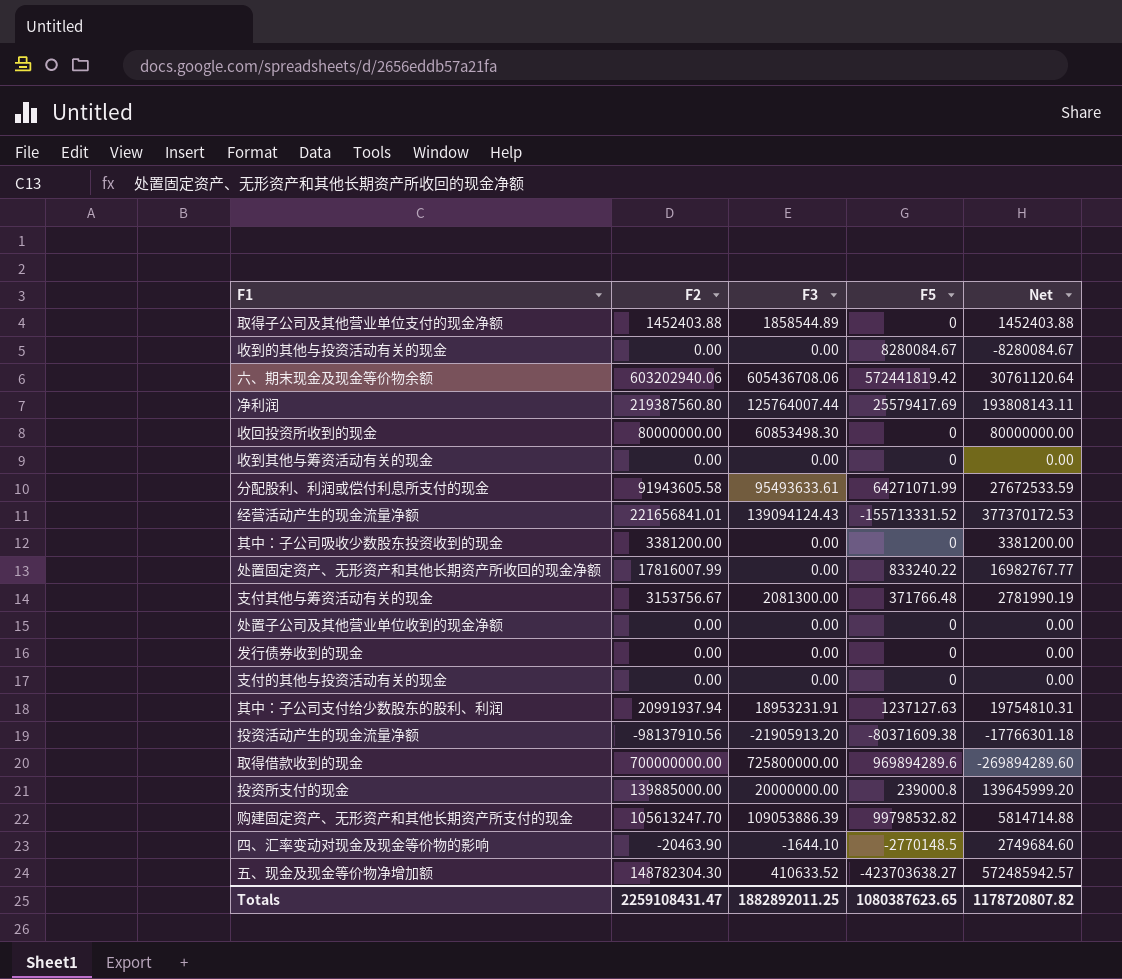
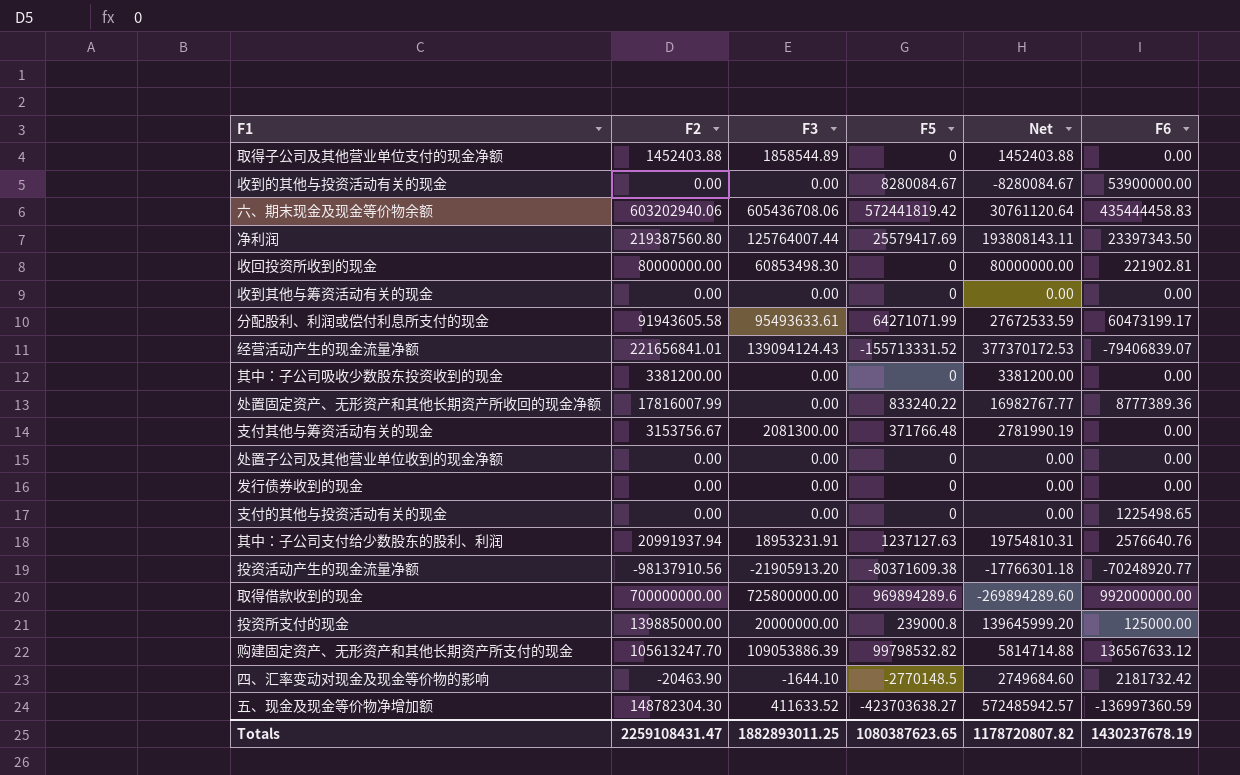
column F6 | position: none -> 6
五、现金及现金等价物净增加额 | F3: 410633.52 -> 411633.52
Totals | F3: 1882892011.25 -> 1882893011.25

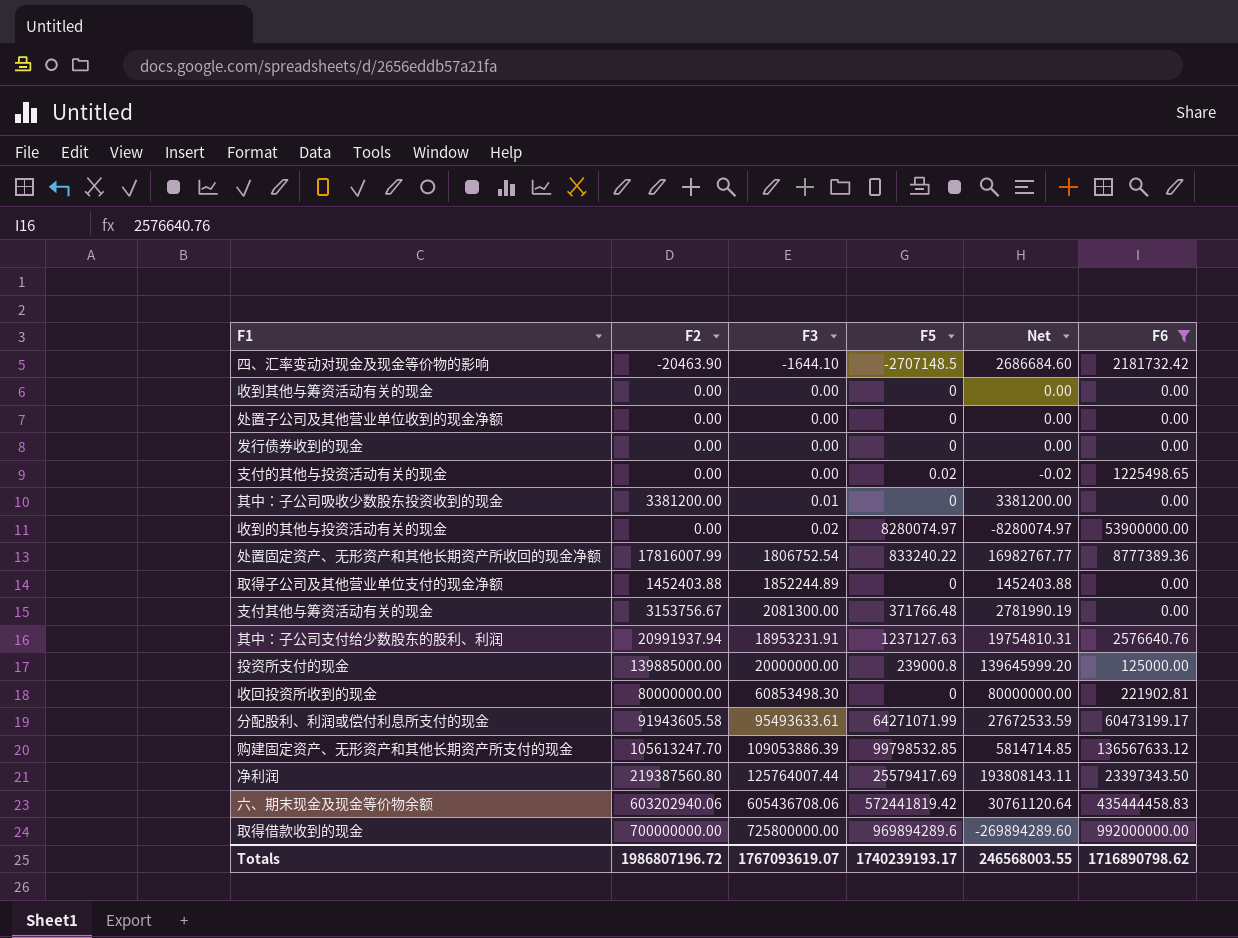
filter: none -> F6 >= 0.00
row order: none -> F3 ascending
四、汇率变动对现金及现金等价物的影响 | F5: -2770148.5 -> -2707148.5
四、汇率变动对现金及现金等价物的影响 | Net: 2749684.60 -> 2686684.60
支付的其他与投资活动有关的现金 | F5: 0 -> 0.02
支付的其他与投资活动有关的现金 | Net: 0.00 -> -0.02
其中：子公司吸收少数股东投资收到的现金 | F3: 0.00 -> 0.01
收到的其他与投资活动有关的现金 | F3: 0.00 -> 0.02
收到的其他与投资活动有关的现金 | F5: 8280084.67 -> 8280074.97
收到的其他与投资活动有关的现金 | Net: -8280084.67 -> -8280074.97
处置固定资产、无形资产和其他长期资产所收回的现金净额 | F3: 0.00 -> 1806752.54
取得子公司及其他营业单位支付的现金净额 | F3: 1858544.89 -> 1852244.89
购建固定资产、无形资产和其他长期资产所支付的现金 | F5: 99798532.82 -> 99798532.85
购建固定资产、无形资产和其他长期资产所支付的现金 | Net: 5814714.88 -> 5814714.85
Totals | F2: 2259108431.47 -> 1986807196.72
Totals | F3: 1882893011.25 -> 1767093619.07
Totals | F5: 1080387623.65 -> 1740239193.17
Totals | Net: 1178720807.82 -> 246568003.55
Totals | F6: 1430237678.19 -> 1716890798.62

